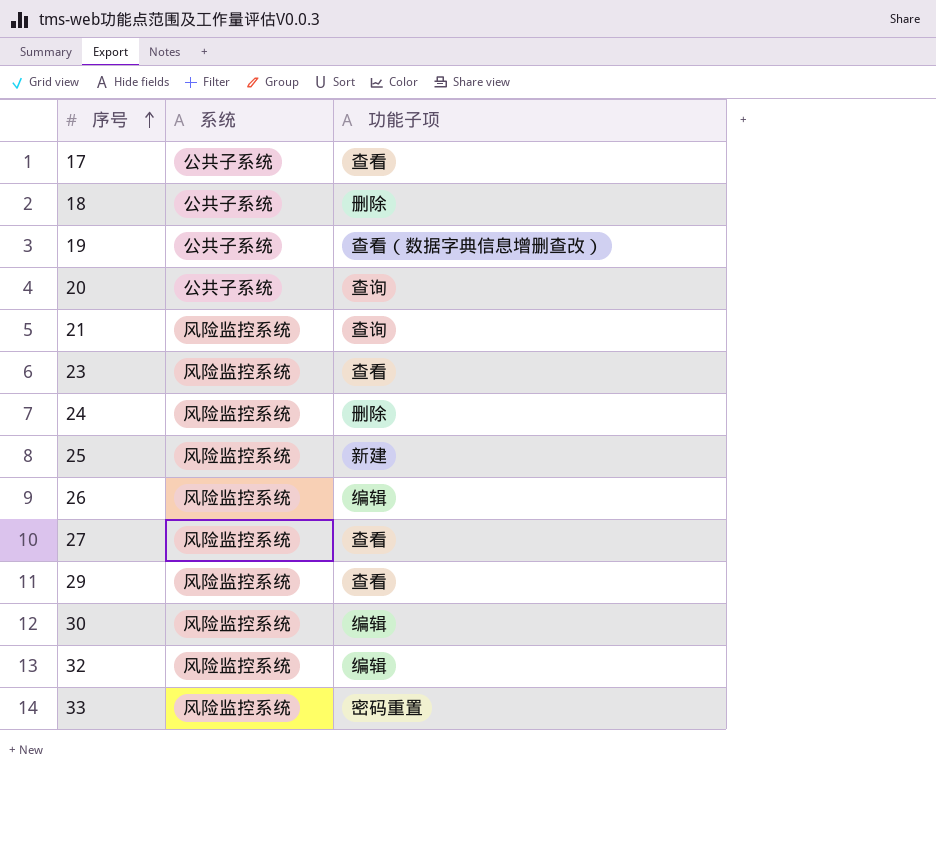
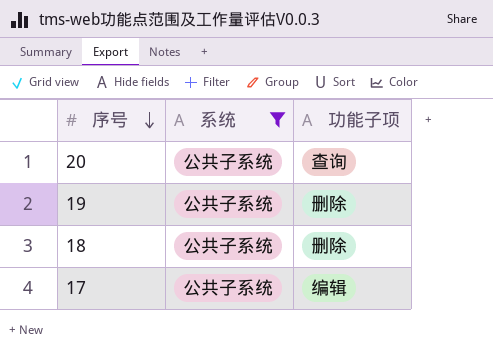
filter: none -> 系统 = 公共子系统
row order: 序号 ascending -> 序号 descending
19 | 功能子项: 查看（数据字典信息增删查改） -> 删除
17 | 功能子项: 查看 -> 编辑

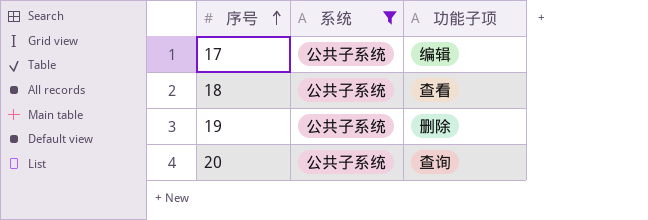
row order: 序号 descending -> 序号 ascending
18 | 功能子项: 删除 -> 查看

